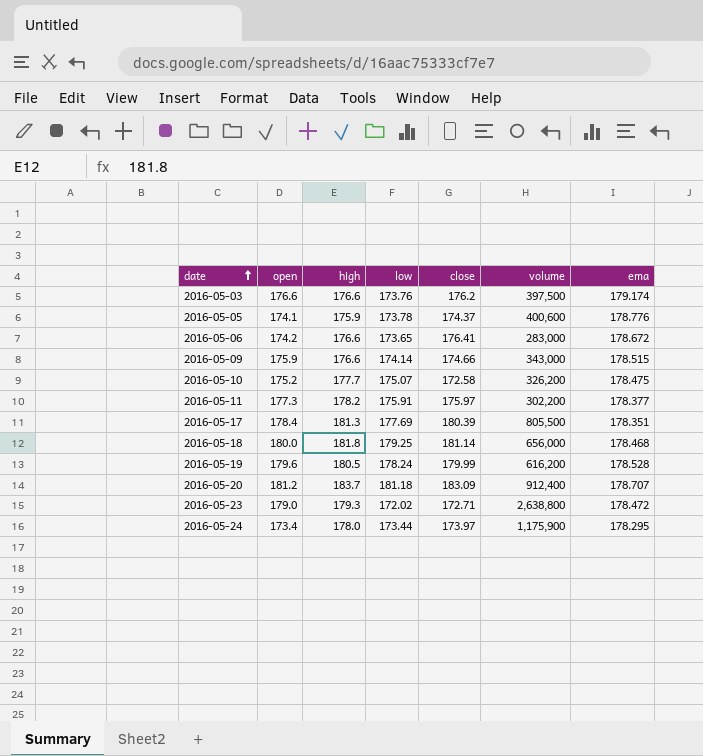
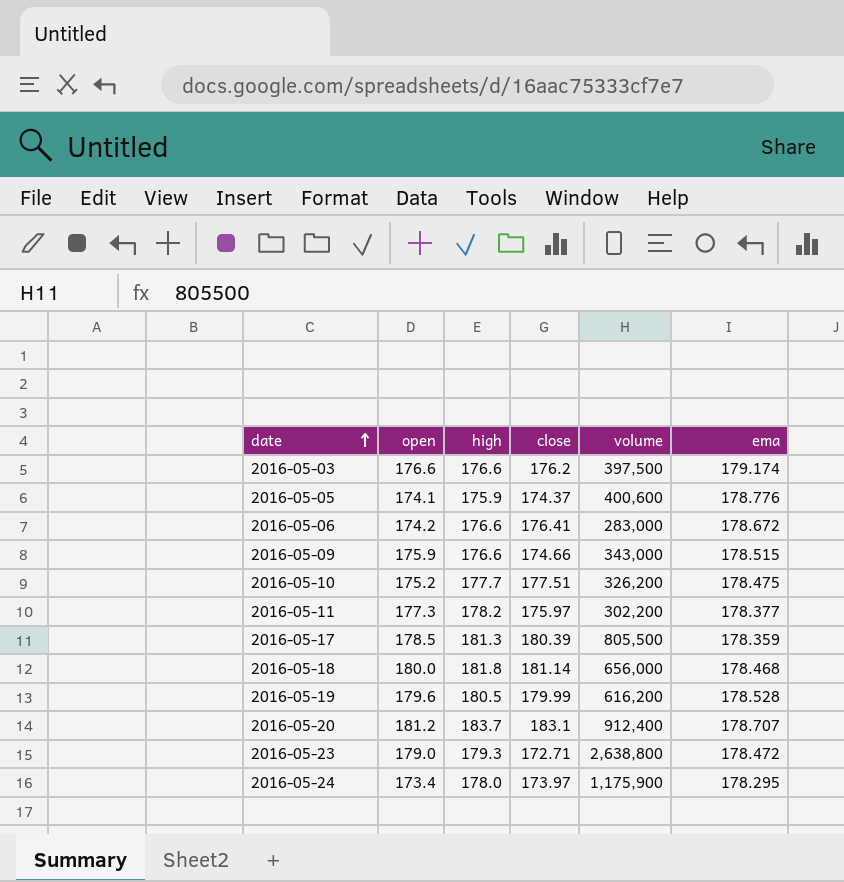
column low | position: 4 -> none
2016-05-10 | close: 172.58 -> 177.51
2016-05-17 | open: 178.4 -> 178.5
2016-05-17 | ema: 178.351 -> 178.359
2016-05-20 | close: 183.09 -> 183.1

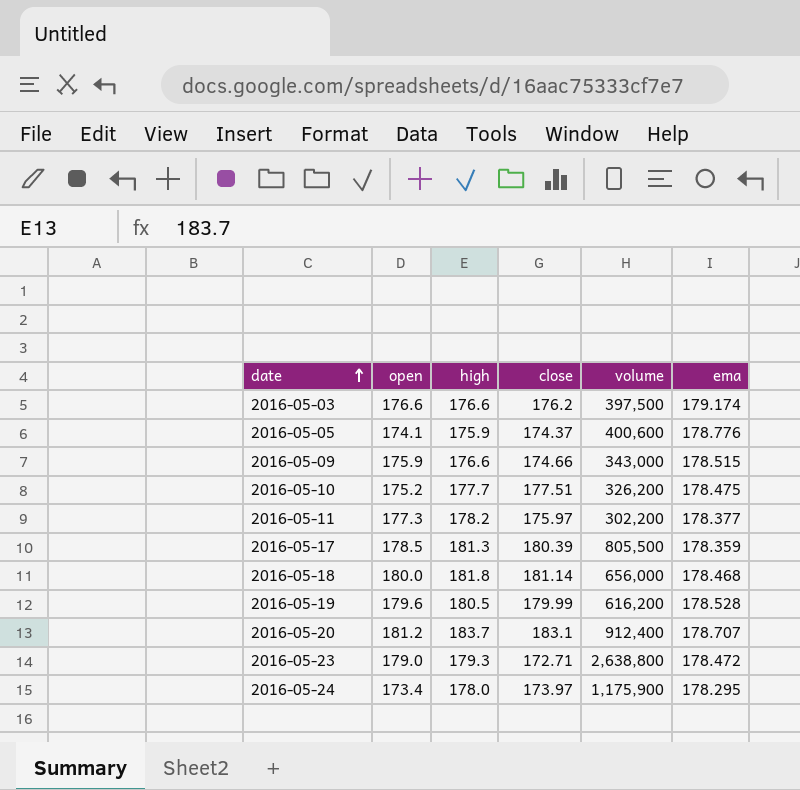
row 2016-05-06: 174.2 | 176.6 | 176.41 | 283,000 | 178.672 -> none

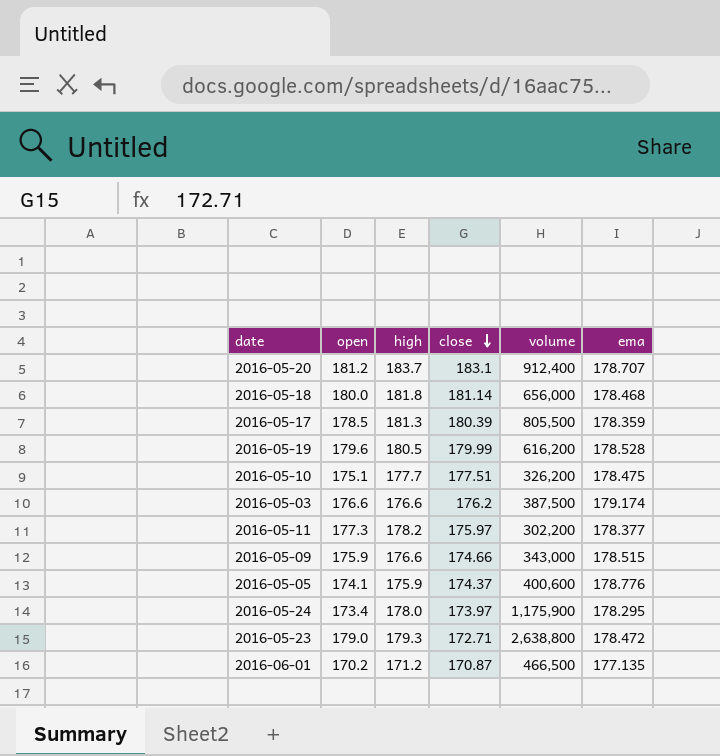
row order: date ascending -> close descending
2016-05-10 | open: 175.2 -> 175.1
2016-05-03 | volume: 397,500 -> 387,500
row 2016-06-01: none -> 170.2 | 171.2 | 170.87 | 466,500 | 177.135

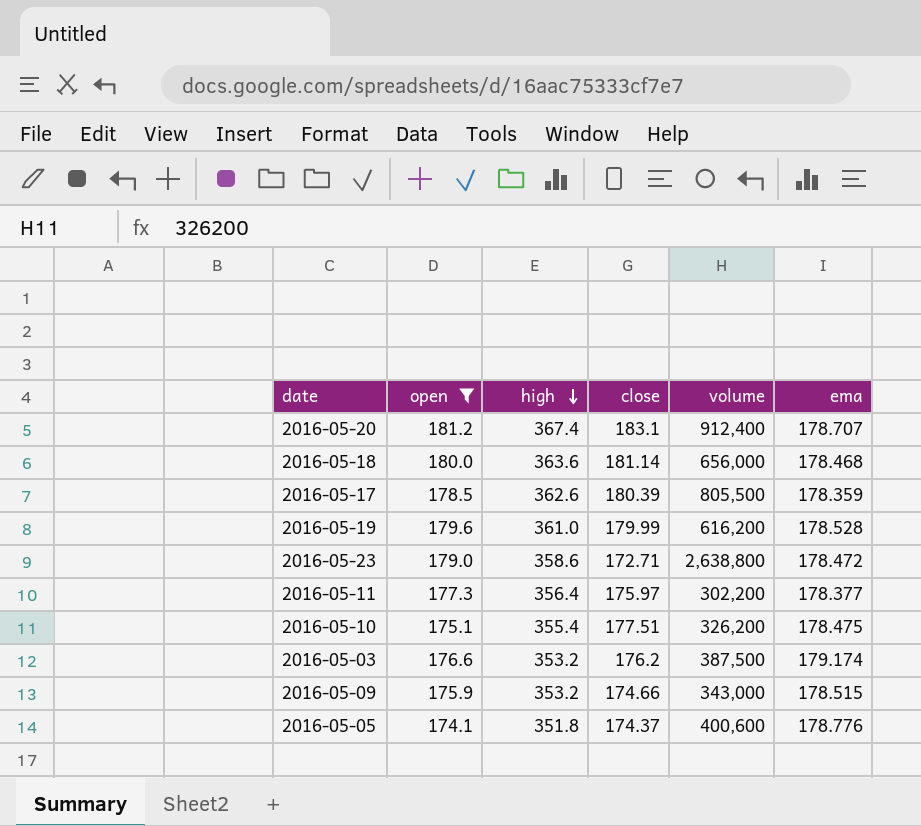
filter: none -> open >= 174.1
row order: close descending -> high descending
2016-05-20 | high: 183.7 -> 367.4
2016-05-18 | high: 181.8 -> 363.6
2016-05-17 | high: 181.3 -> 362.6
2016-05-19 | high: 180.5 -> 361.0
2016-05-23 | high: 179.3 -> 358.6
2016-05-11 | high: 178.2 -> 356.4
2016-05-10 | high: 177.7 -> 355.4
2016-05-03 | high: 176.6 -> 353.2
2016-05-09 | high: 176.6 -> 353.2
2016-05-05 | high: 175.9 -> 351.8

